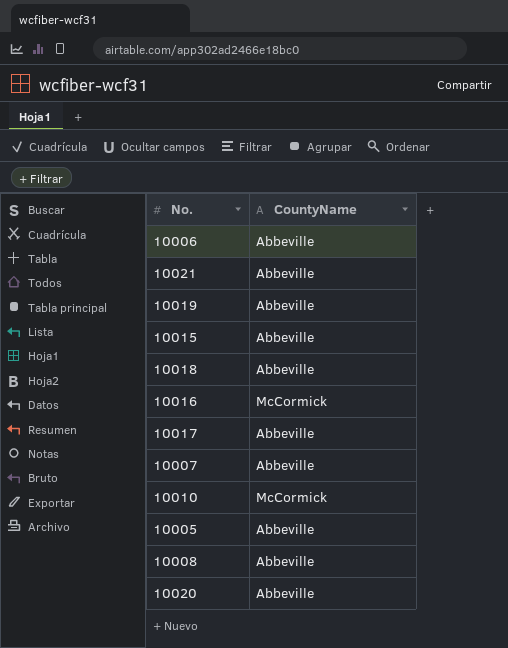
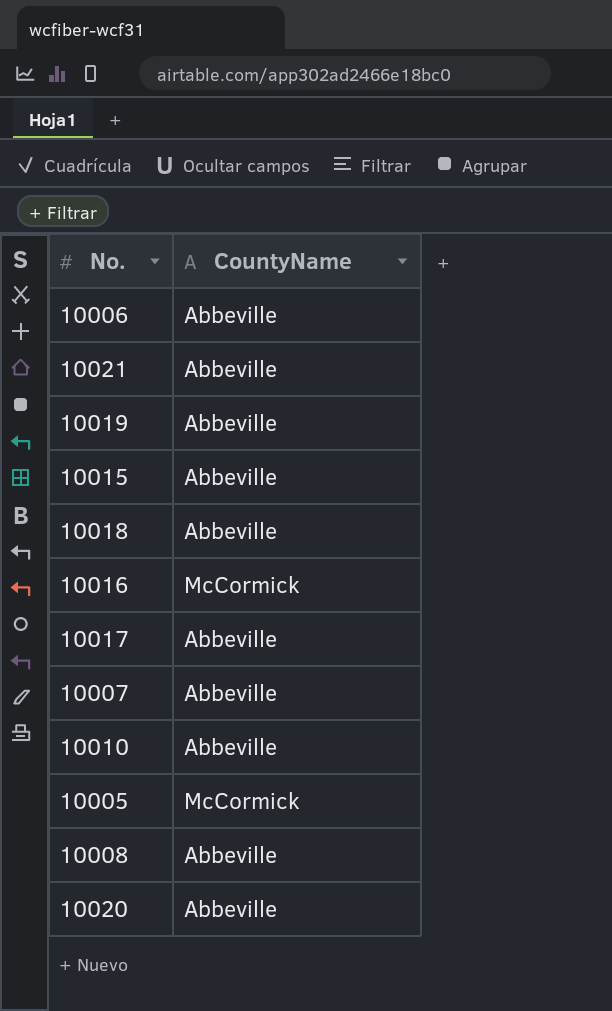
10010 | CountyName: McCormick -> Abbeville
10005 | CountyName: Abbeville -> McCormick

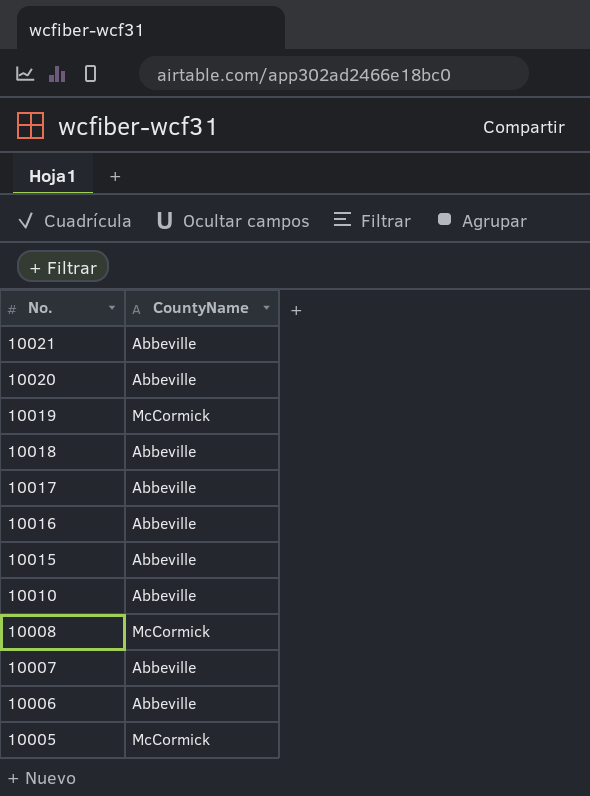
row order: none -> No. descending
10019 | CountyName: Abbeville -> McCormick
10016 | CountyName: McCormick -> Abbeville
10008 | CountyName: Abbeville -> McCormick

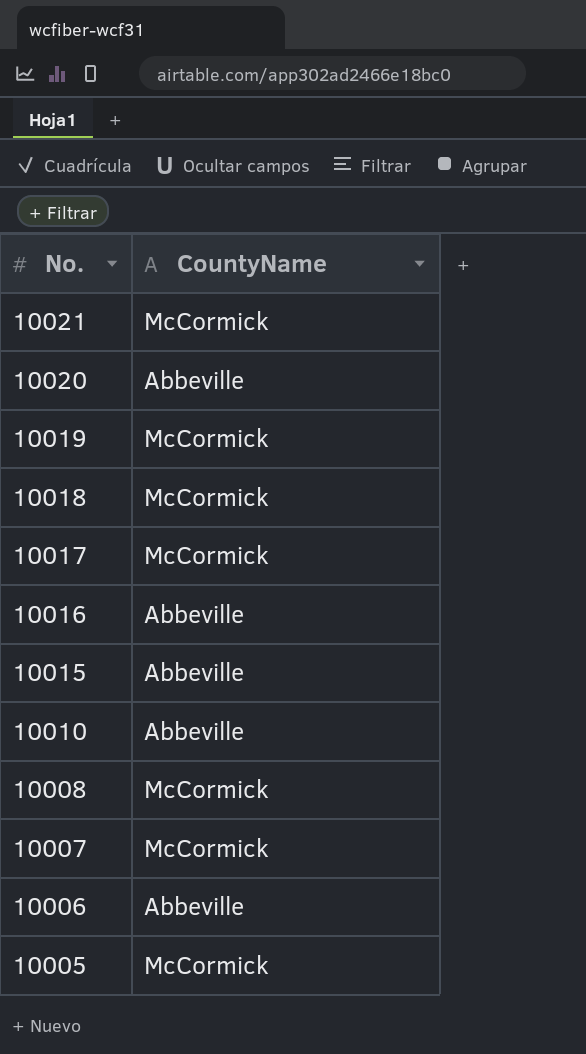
10021 | CountyName: Abbeville -> McCormick
10018 | CountyName: Abbeville -> McCormick
10017 | CountyName: Abbeville -> McCormick
10007 | CountyName: Abbeville -> McCormick

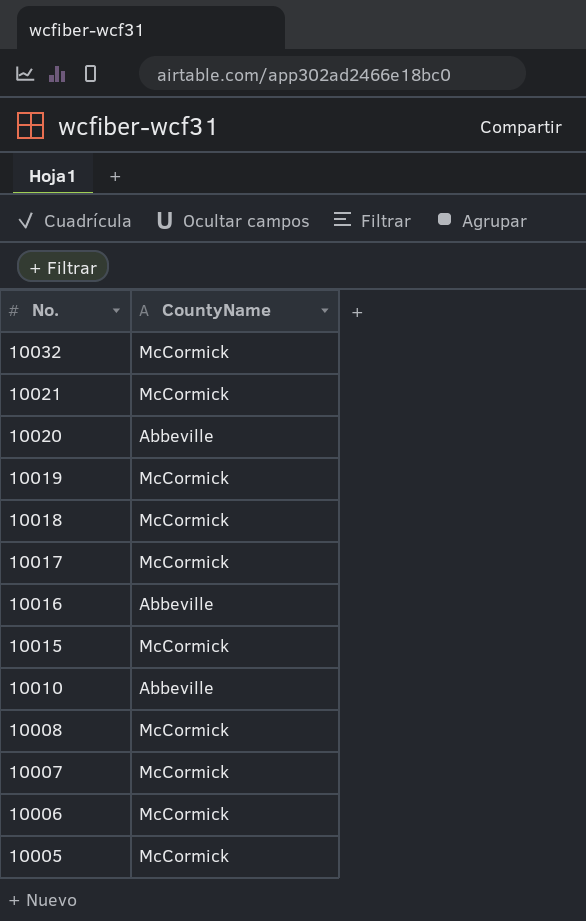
row 10032: none -> McCormick
10015 | CountyName: Abbeville -> McCormick
10006 | CountyName: Abbeville -> McCormick

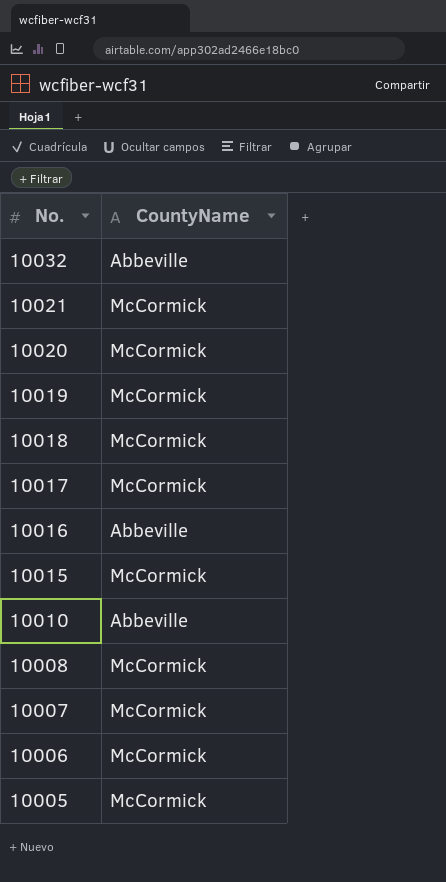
10032 | CountyName: McCormick -> Abbeville
10020 | CountyName: Abbeville -> McCormick

